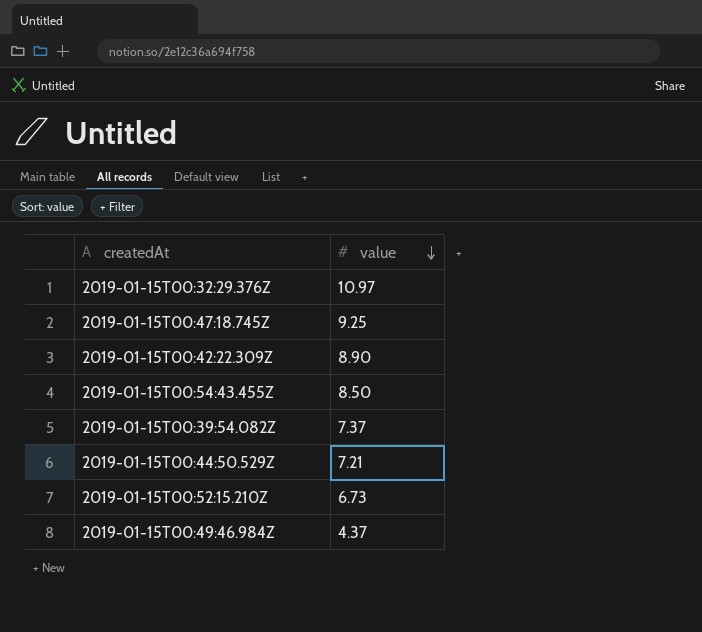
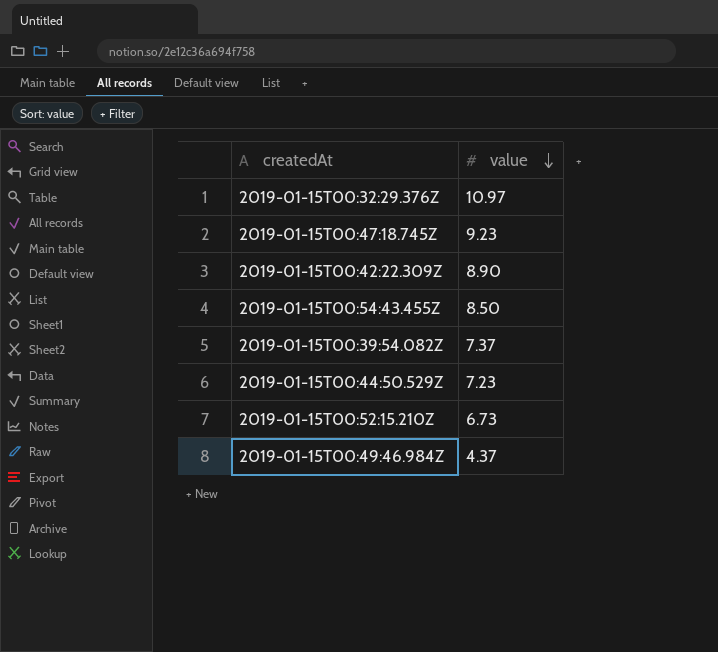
2019-01-15T00:47:18.745Z | value: 9.25 -> 9.23
2019-01-15T00:44:50.529Z | value: 7.21 -> 7.23

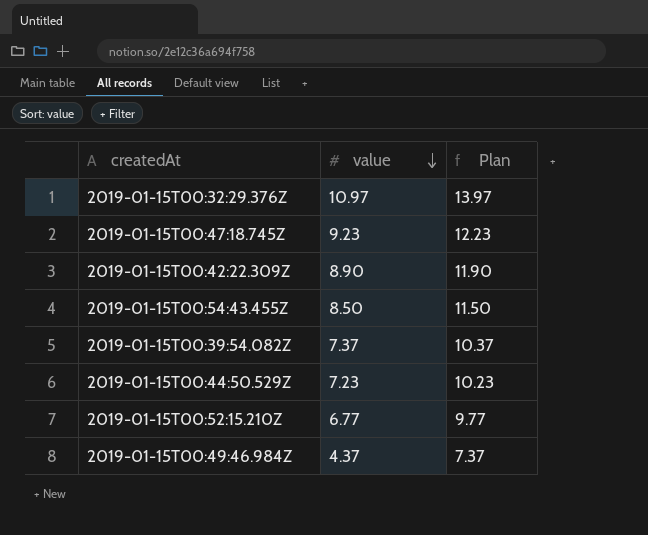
column Plan | formula: none -> [value] + 3
2019-01-15T00:52:15.210Z | value: 6.73 -> 6.77

